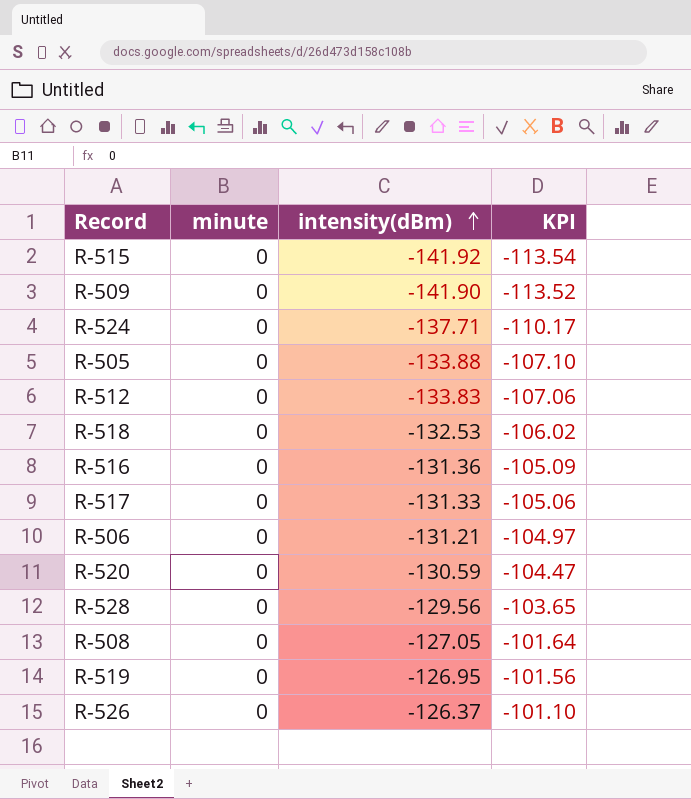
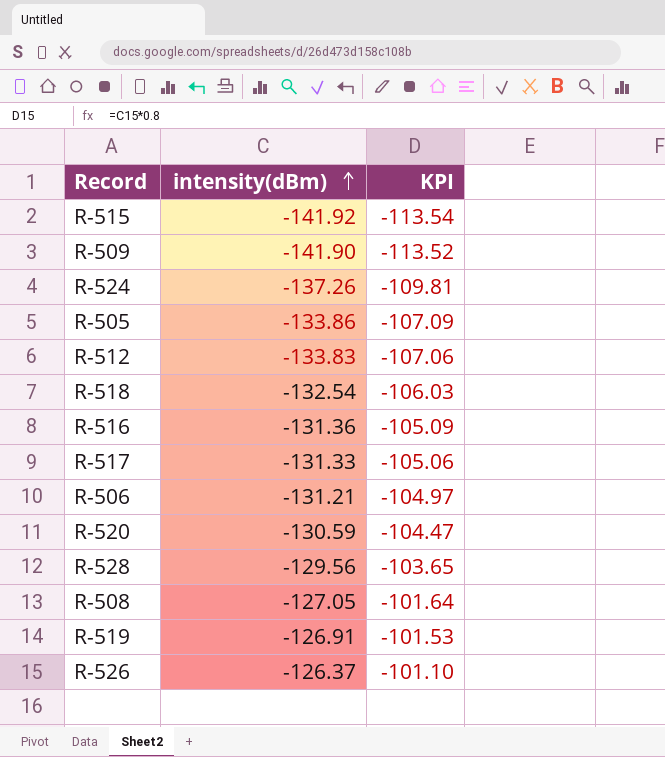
column minute | position: 2 -> none
R-524 | intensity(dBm): -137.71 -> -137.26
R-524 | KPI: -110.17 -> -109.81
R-505 | intensity(dBm): -133.88 -> -133.86
R-505 | KPI: -107.10 -> -107.09
R-518 | intensity(dBm): -132.53 -> -132.54
R-518 | KPI: -106.02 -> -106.03
R-519 | intensity(dBm): -126.95 -> -126.91
R-519 | KPI: -101.56 -> -101.53

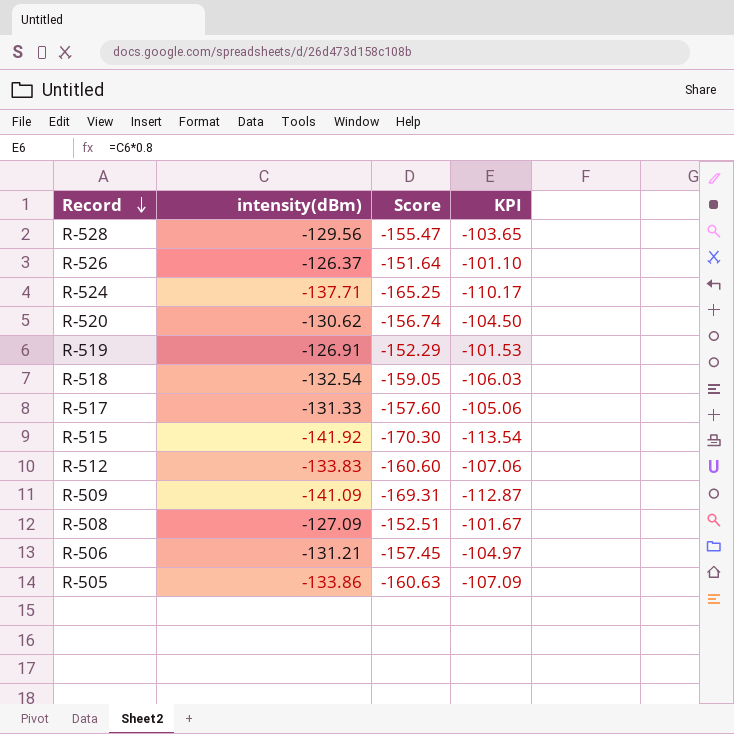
row order: intensity(dBm) ascending -> Record descending
column Score | formula: none -> [intensity(dBm)] * 1.2
row R-516: -131.36 | -105.09 -> none
R-524 | intensity(dBm): -137.26 -> -137.71
R-524 | KPI: -109.81 -> -110.17
R-520 | intensity(dBm): -130.59 -> -130.62
R-520 | KPI: -104.47 -> -104.50
R-509 | intensity(dBm): -141.90 -> -141.09
R-509 | KPI: -113.52 -> -112.87
R-508 | intensity(dBm): -127.05 -> -127.09
R-508 | KPI: -101.64 -> -101.67

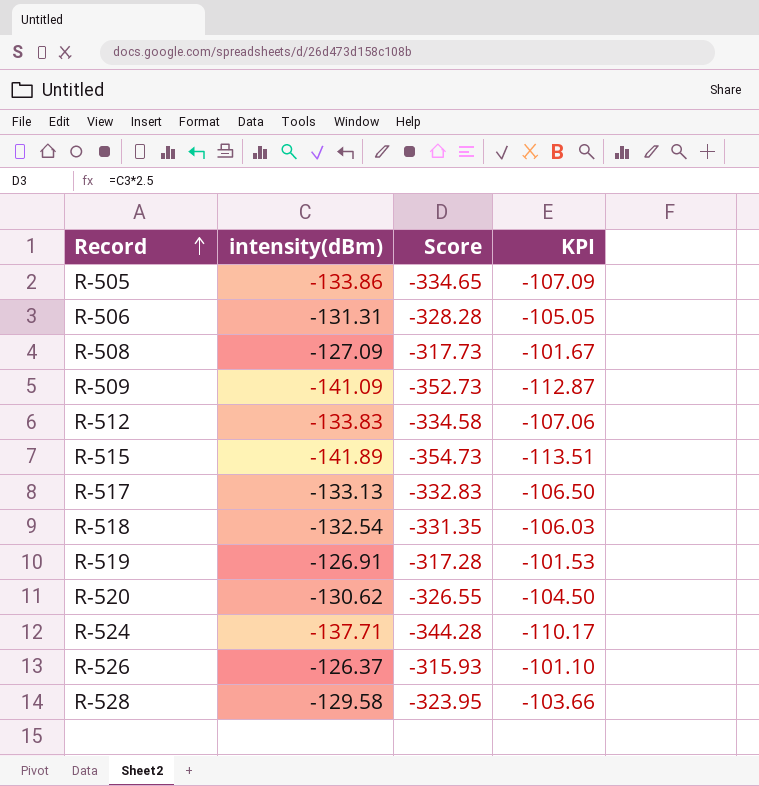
row order: Record descending -> Record ascending
column Score | formula: [intensity(dBm)] * 1.2 -> [intensity(dBm)] * 2.5
R-506 | intensity(dBm): -131.21 -> -131.31
R-506 | KPI: -104.97 -> -105.05
R-515 | intensity(dBm): -141.92 -> -141.89
R-515 | KPI: -113.54 -> -113.51
R-517 | intensity(dBm): -131.33 -> -133.13
R-517 | KPI: -105.06 -> -106.50
R-528 | intensity(dBm): -129.56 -> -129.58
R-528 | KPI: -103.65 -> -103.66

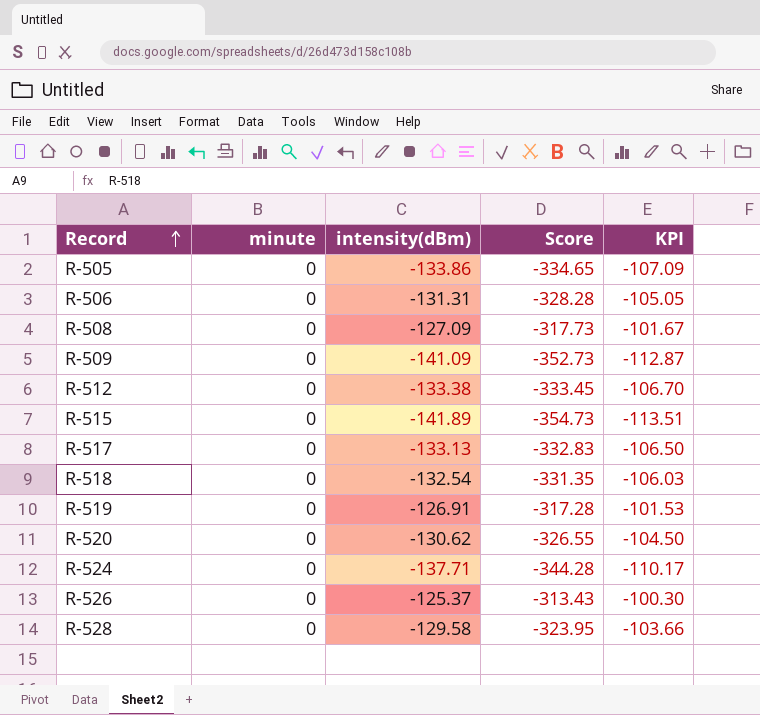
column minute | position: none -> 2
R-512 | intensity(dBm): -133.83 -> -133.38
R-512 | Score: -334.58 -> -333.45
R-512 | KPI: -107.06 -> -106.70
R-526 | intensity(dBm): -126.37 -> -125.37
R-526 | Score: -315.93 -> -313.43
R-526 | KPI: -101.10 -> -100.30

